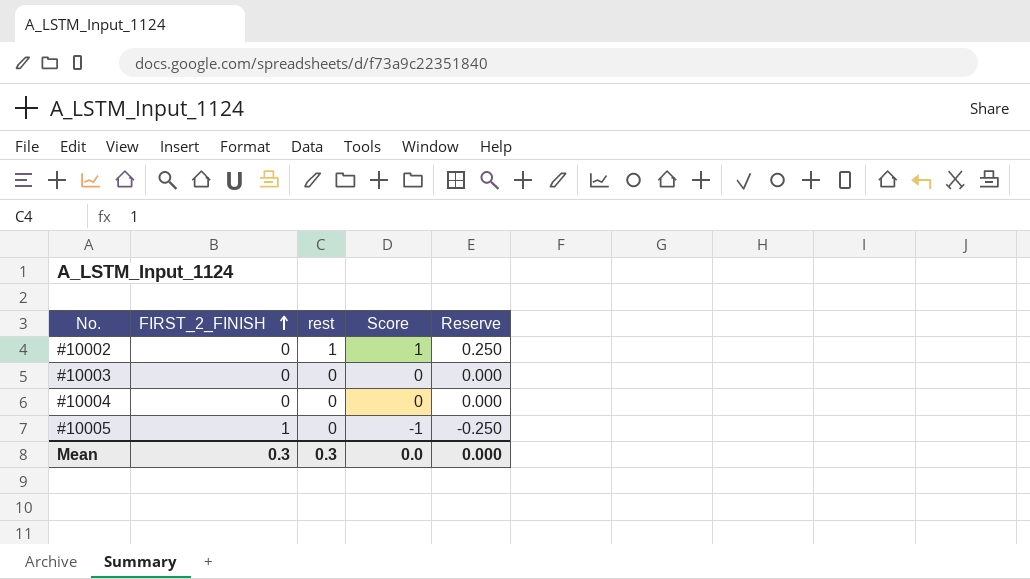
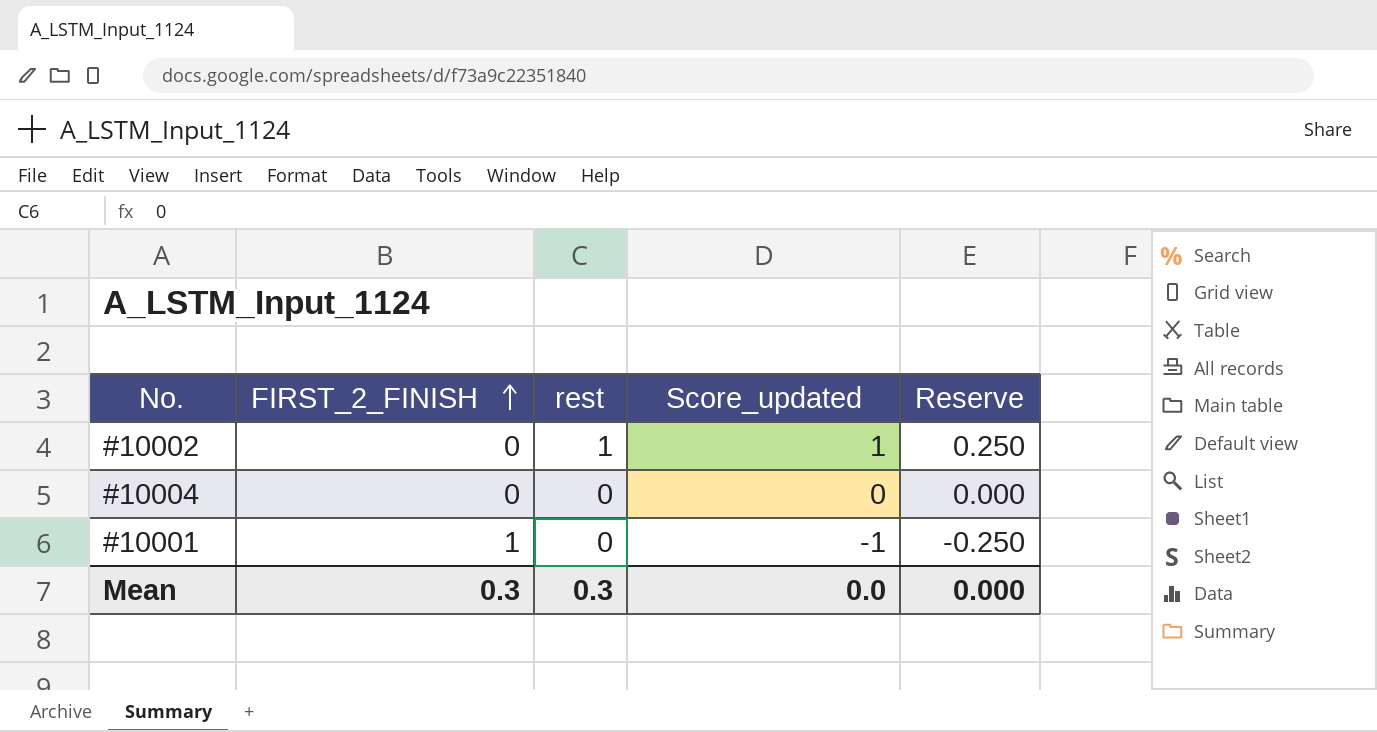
column name: Score -> Score_updated
row #10003: 0 | 0 | 0 | 0.000 -> none
row #10005: 1 | 0 | -1 | -0.250 -> none
row #10001: none -> 1 | 0 | -1 | -0.250

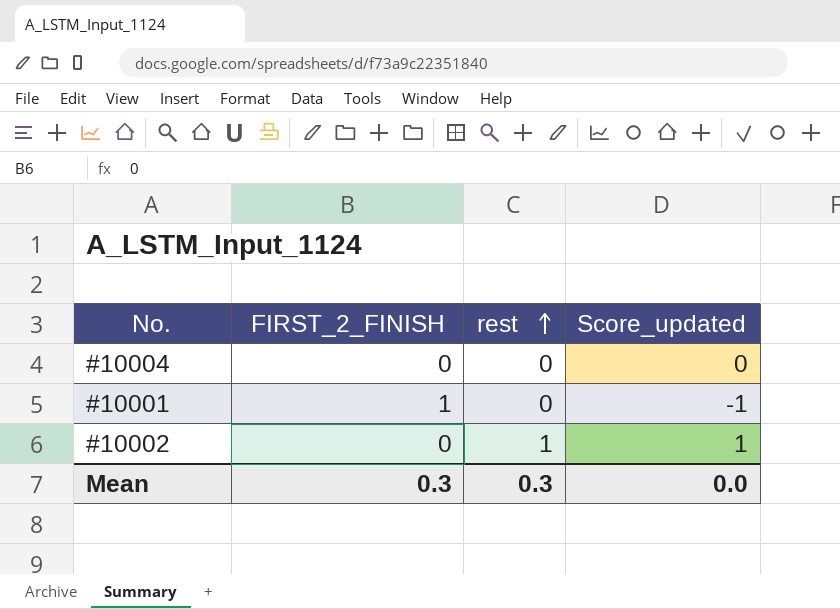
row order: FIRST_2_FINISH ascending -> rest ascending
column Reserve | formula: [Score_updated] * 0.25 -> none

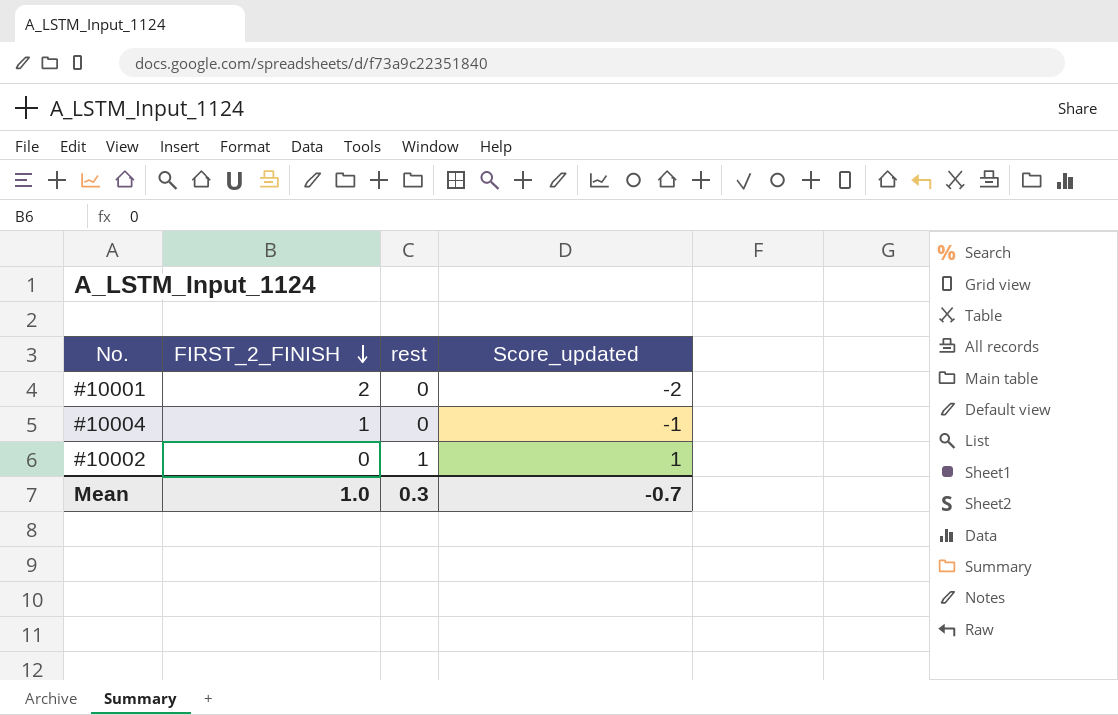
row order: rest ascending -> FIRST_2_FINISH descending
#10001 | FIRST_2_FINISH: 1 -> 2
#10001 | Score_updated: -1 -> -2
#10004 | FIRST_2_FINISH: 0 -> 1
#10004 | Score_updated: 0 -> -1
Mean | FIRST_2_FINISH: 0.3 -> 1.0
Mean | Score_updated: 0.0 -> -0.7

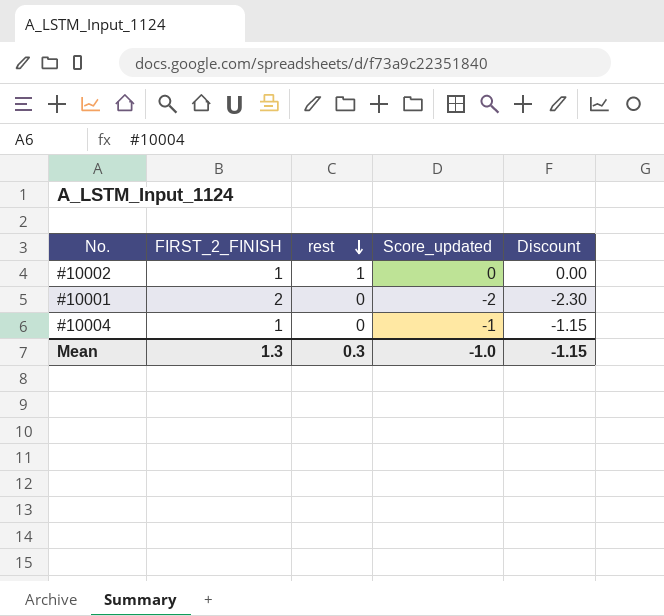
row order: FIRST_2_FINISH descending -> rest descending
column Discount | formula: none -> [Score_updated] * 1.15
#10002 | FIRST_2_FINISH: 0 -> 1
#10002 | Score_updated: 1 -> 0
Mean | FIRST_2_FINISH: 1.0 -> 1.3
Mean | Score_updated: -0.7 -> -1.0

